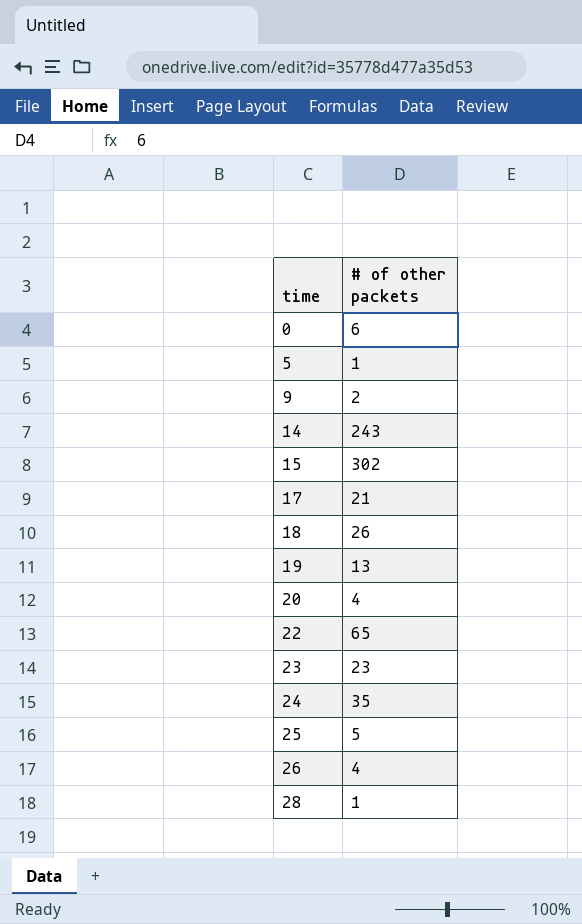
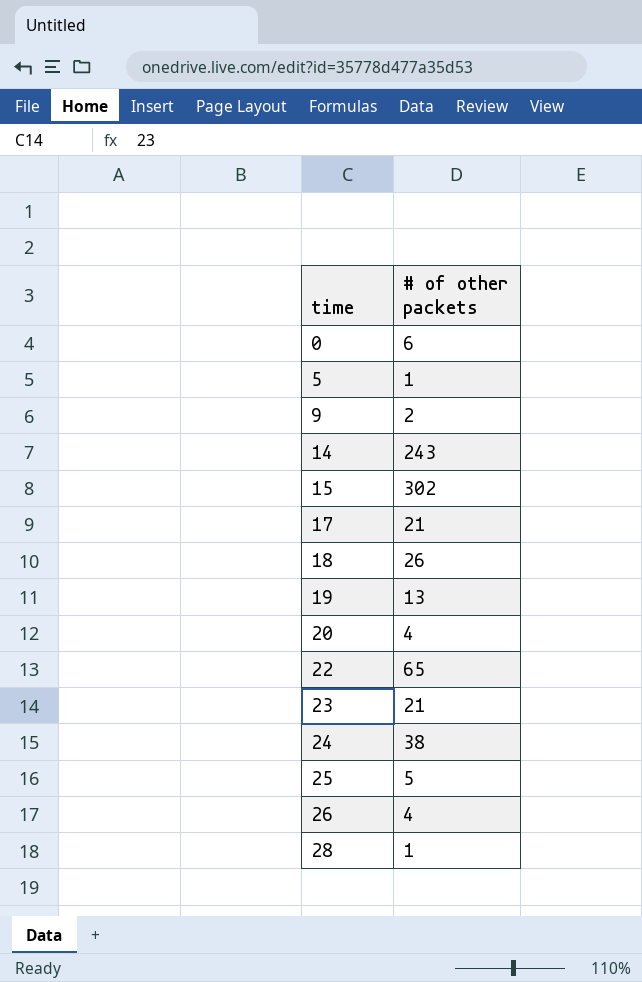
23 | # of other packets: 23 -> 21
24 | # of other packets: 35 -> 38

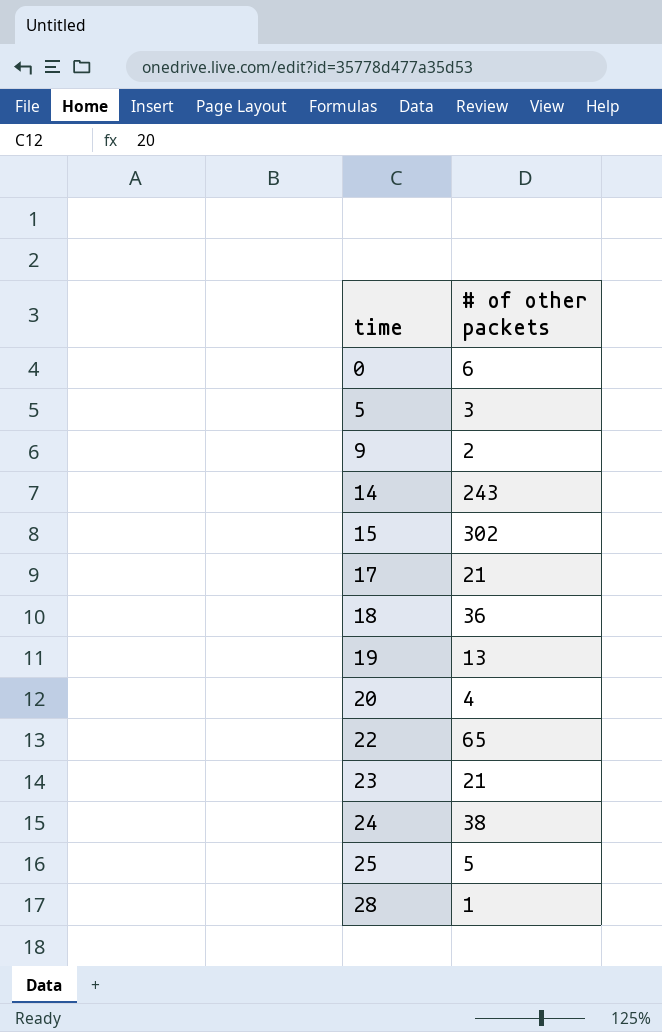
row 26: 4 -> none
5 | # of other packets: 1 -> 3
18 | # of other packets: 26 -> 36

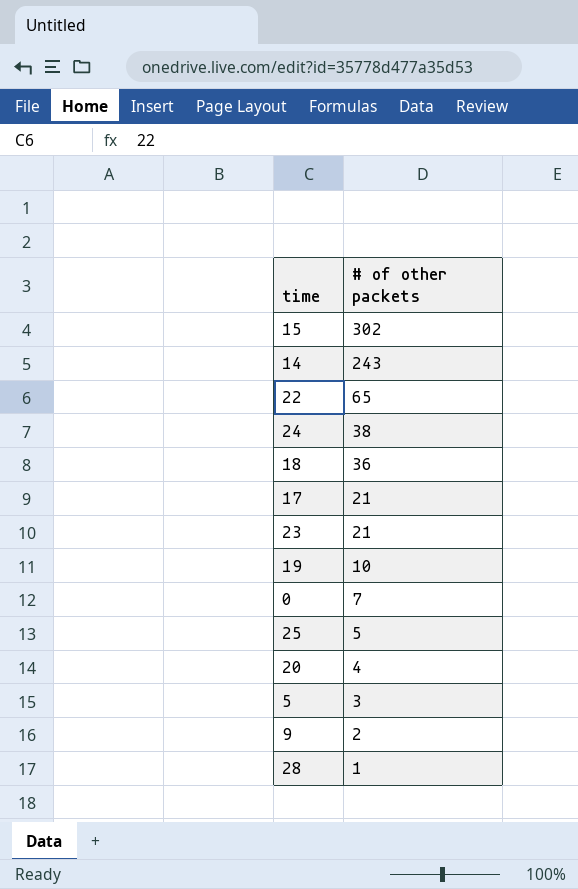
row order: time ascending -> # of other packets descending
19 | # of other packets: 13 -> 10
0 | # of other packets: 6 -> 7

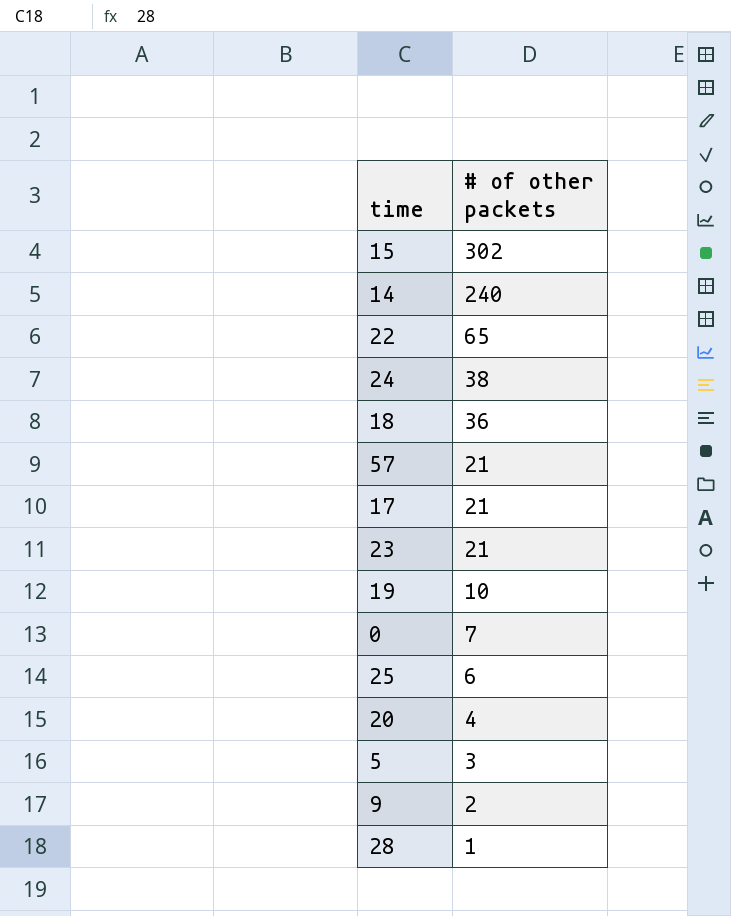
14 | # of other packets: 243 -> 240
row 57: none -> 21
25 | # of other packets: 5 -> 6

